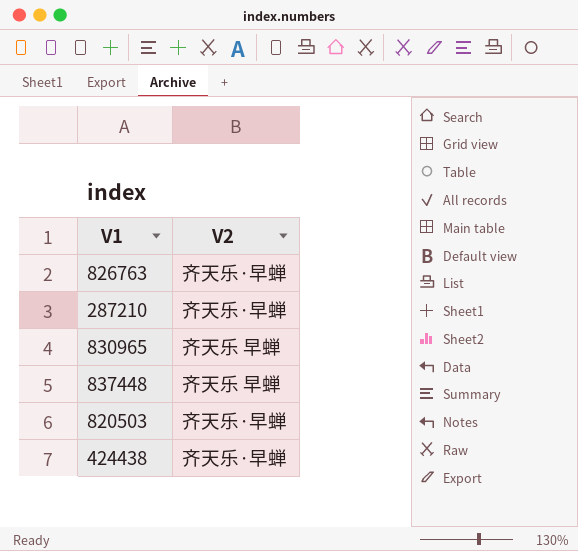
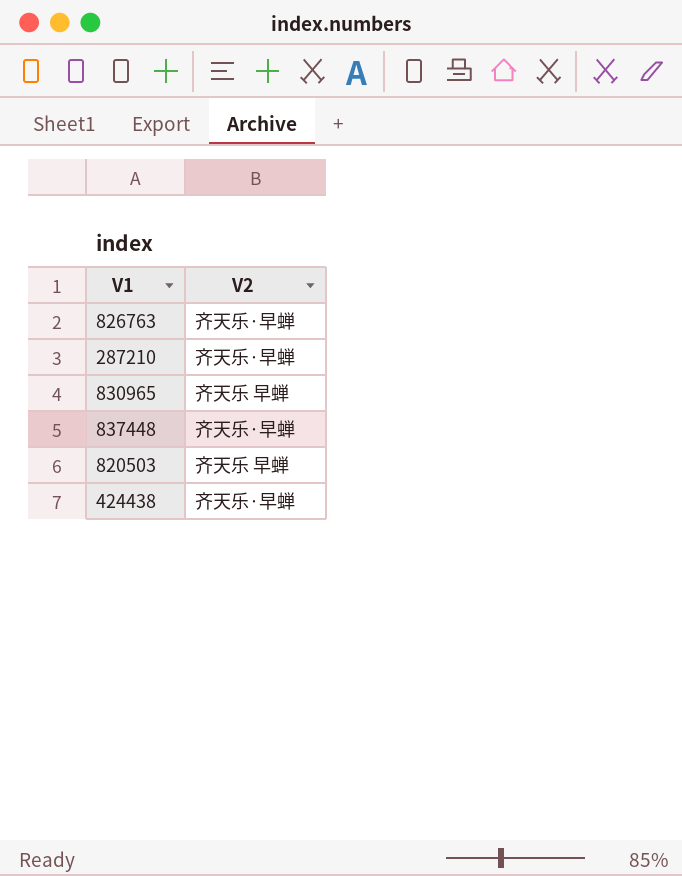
837448 | V2: 齐天乐 早蝉 -> 齐天乐·早蝉
820503 | V2: 齐天乐·早蝉 -> 齐天乐 早蝉

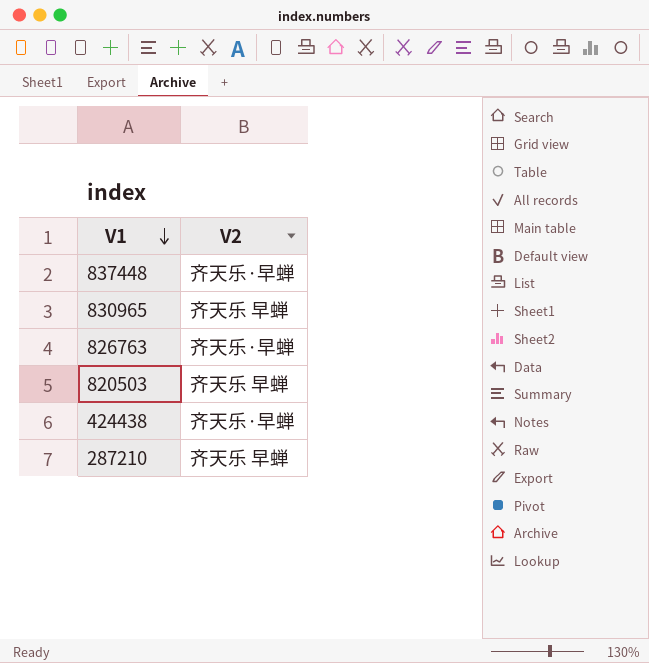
row order: none -> V1 descending
287210 | V2: 齐天乐·早蝉 -> 齐天乐 早蝉

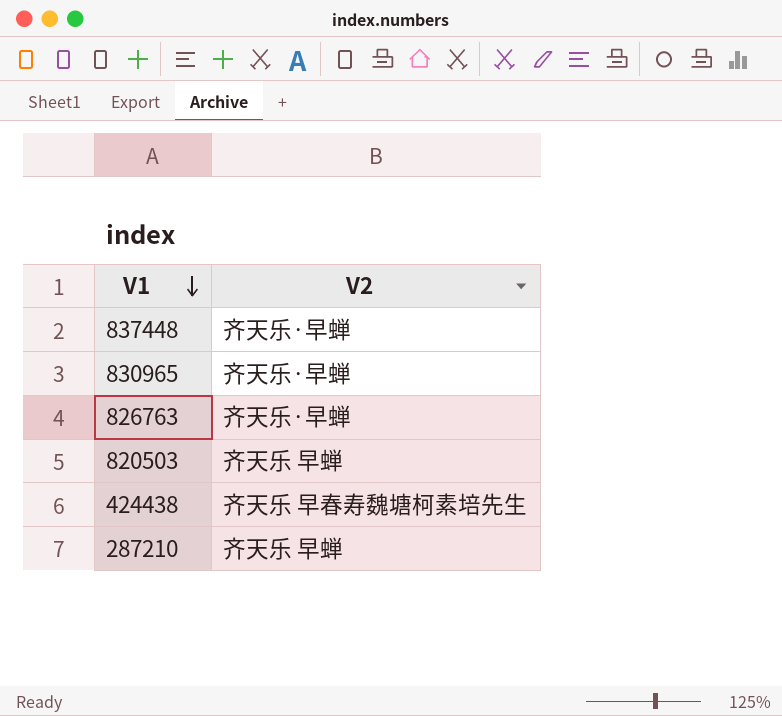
830965 | V2: 齐天乐 早蝉 -> 齐天乐·早蝉
424438 | V2: 齐天乐·早蝉 -> 齐天乐 早春寿魏塘柯素培先生

